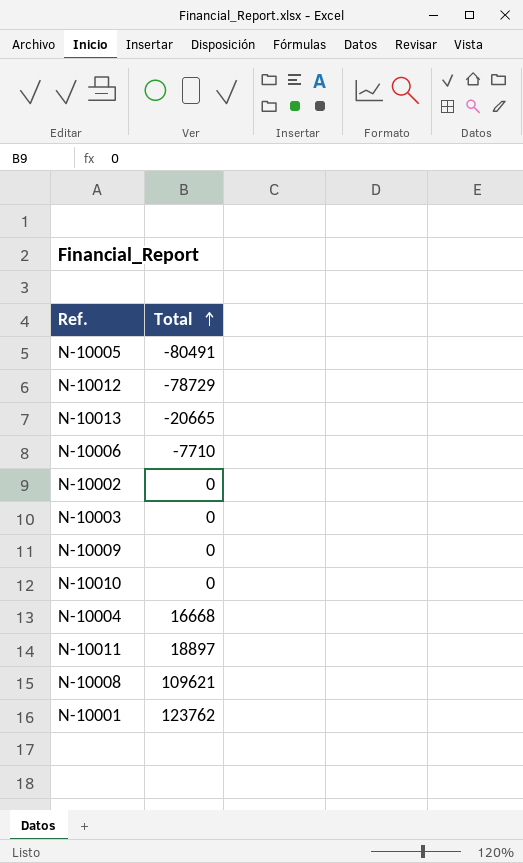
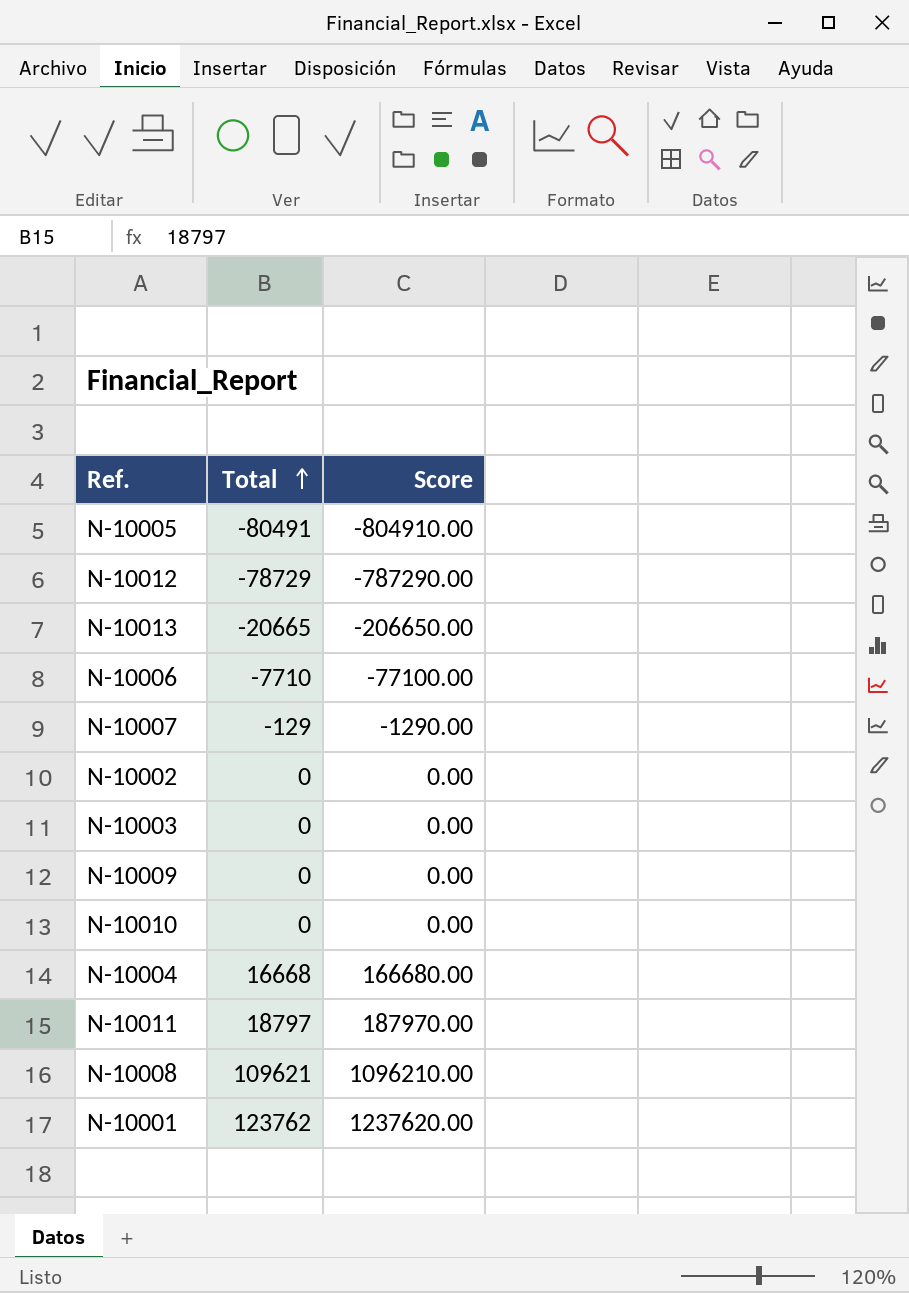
column Score | formula: none -> [Total] * 10
row N-10007: none -> -129 | -1290.00
N-10011 | Total: 18897 -> 18797

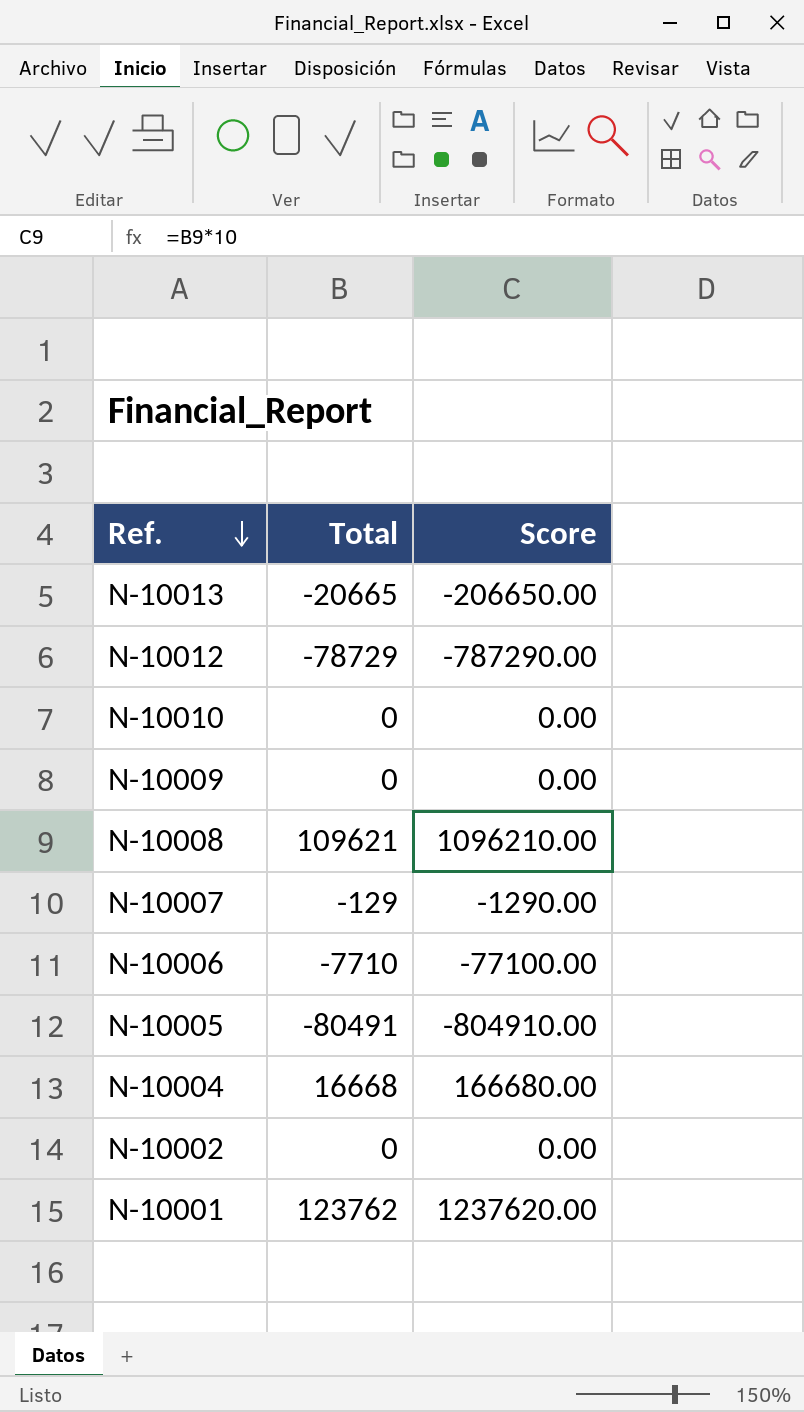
row order: Total ascending -> Ref. descending
row N-10003: 0 | 0.00 -> none
row N-10011: 18797 | 187970.00 -> none

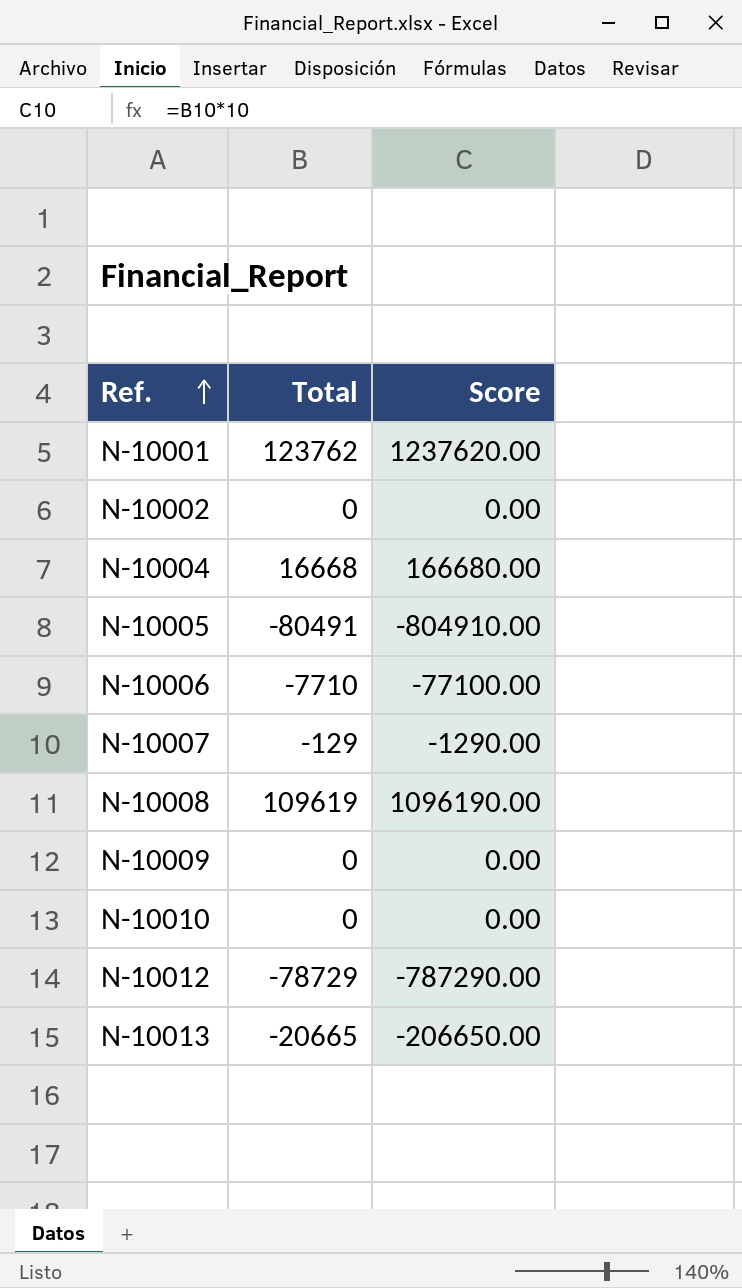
row order: Ref. descending -> Ref. ascending
N-10008 | Total: 109621 -> 109619
N-10008 | Score: 1096210.00 -> 1096190.00

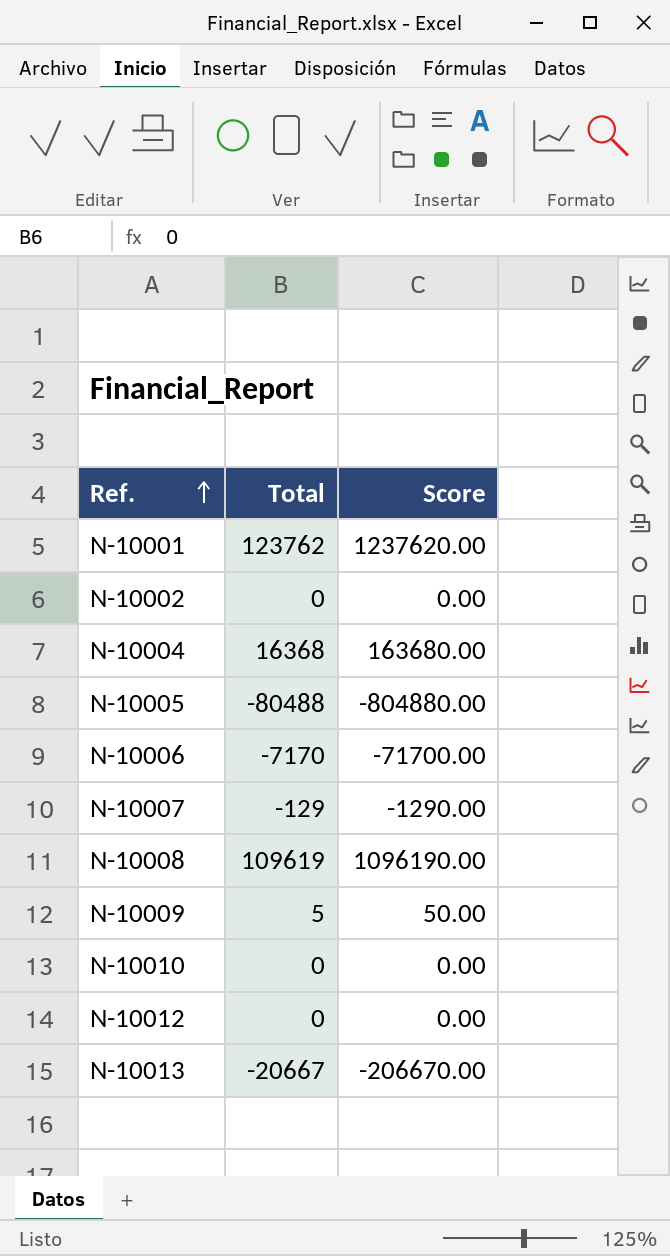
N-10004 | Total: 16668 -> 16368
N-10004 | Score: 166680.00 -> 163680.00
N-10005 | Total: -80491 -> -80488
N-10005 | Score: -804910.00 -> -804880.00
N-10006 | Total: -7710 -> -7170
N-10006 | Score: -77100.00 -> -71700.00
N-10009 | Total: 0 -> 5
N-10009 | Score: 0.00 -> 50.00
N-10012 | Total: -78729 -> 0
N-10012 | Score: -787290.00 -> 0.00
N-10013 | Total: -20665 -> -20667
N-10013 | Score: -206650.00 -> -206670.00

